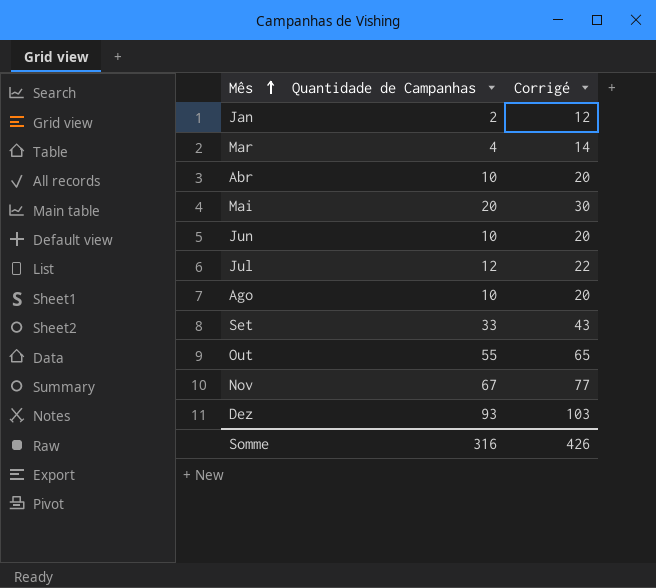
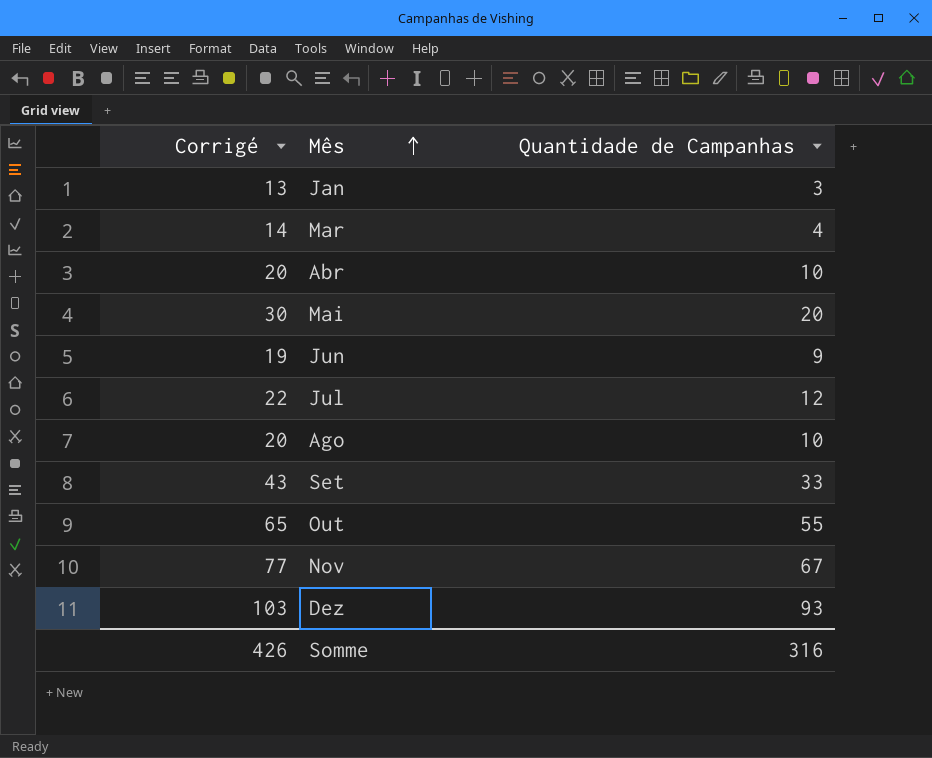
column Corrigé | position: 3 -> 1
Jan | Corrigé: 12 -> 13
Jan | Quantidade de Campanhas: 2 -> 3
Jun | Corrigé: 20 -> 19
Jun | Quantidade de Campanhas: 10 -> 9

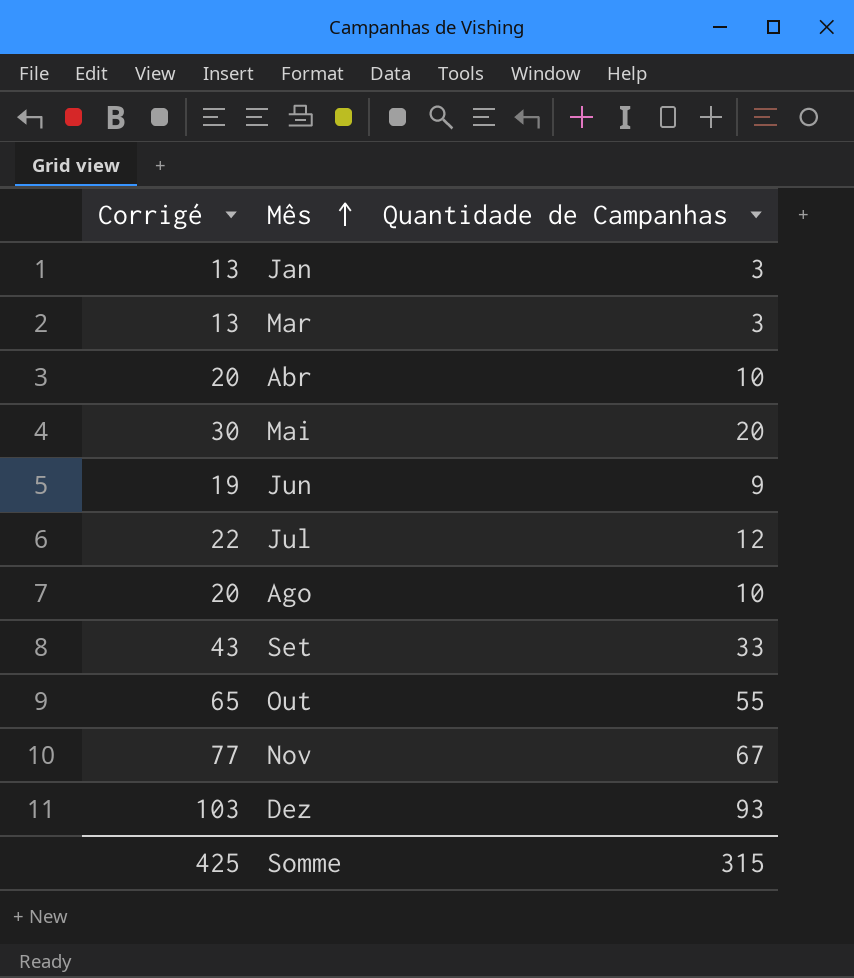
Mar | Corrigé: 14 -> 13
Mar | Quantidade de Campanhas: 4 -> 3
Somme | Corrigé: 426 -> 425
Somme | Quantidade de Campanhas: 316 -> 315

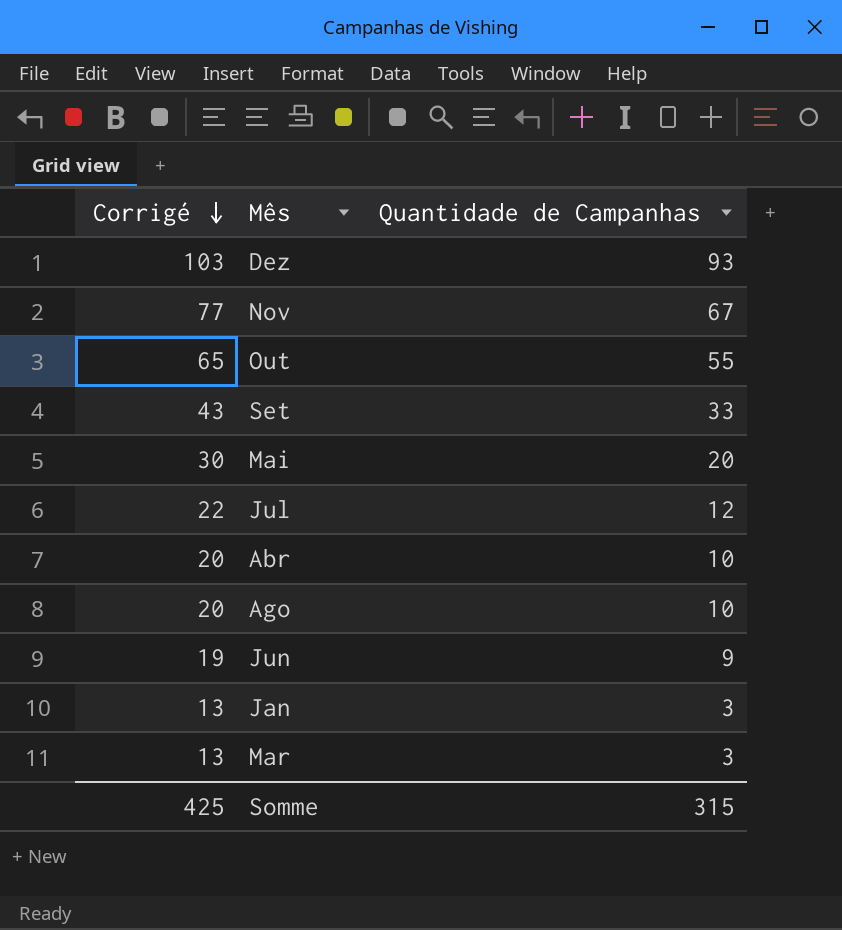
row order: Mês ascending -> Corrigé descending

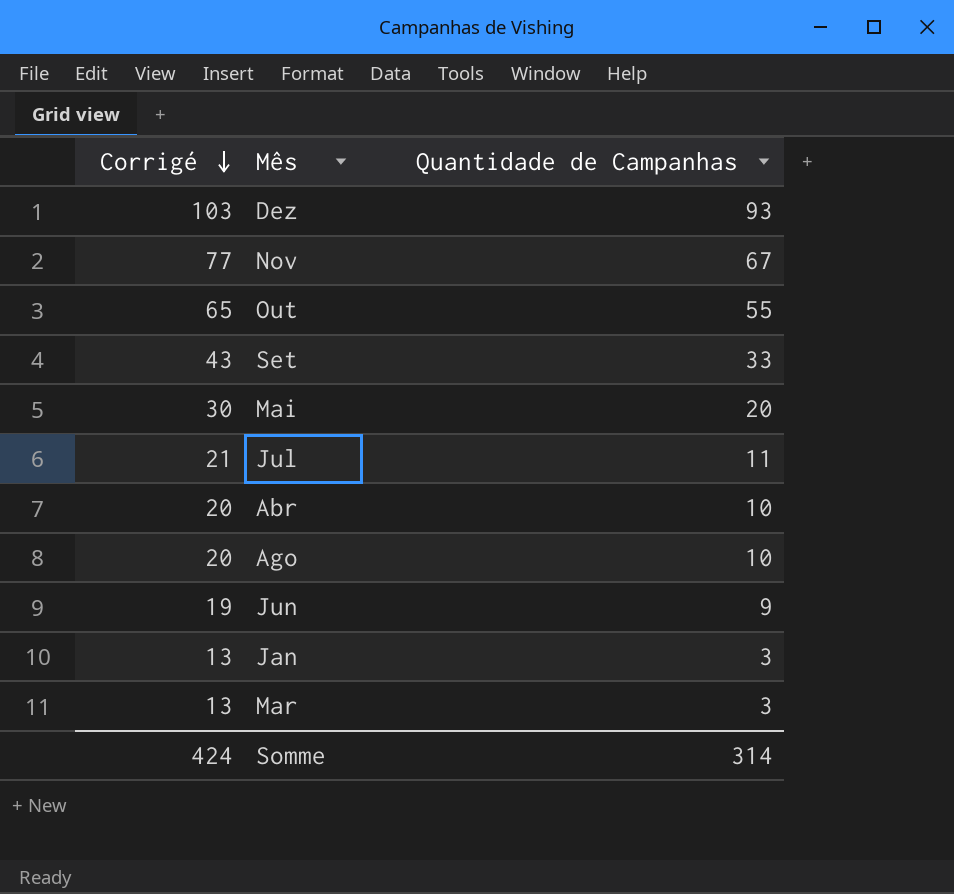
Jul | Corrigé: 22 -> 21
Jul | Quantidade de Campanhas: 12 -> 11
Somme | Corrigé: 425 -> 424
Somme | Quantidade de Campanhas: 315 -> 314

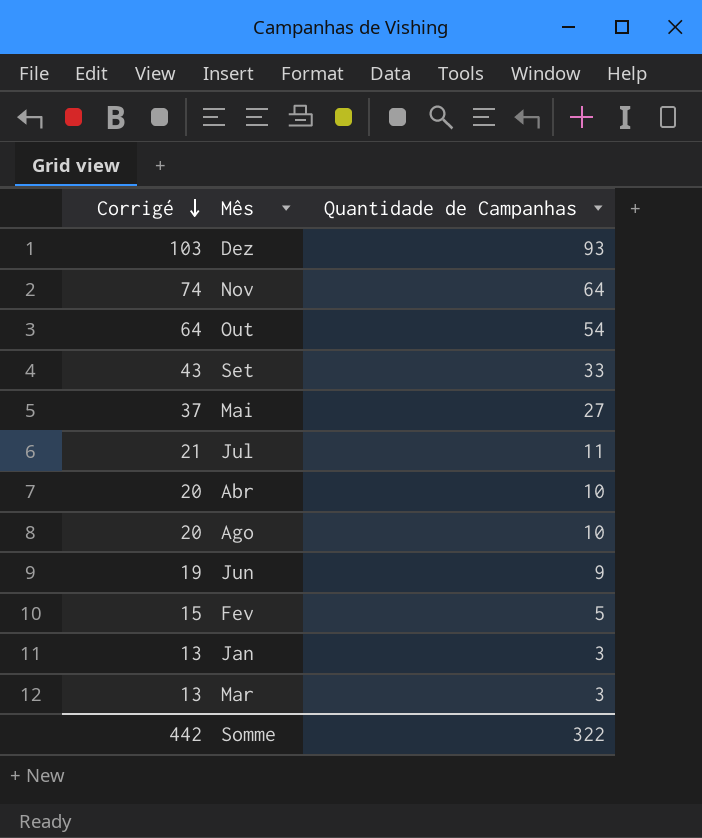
Nov | Corrigé: 77 -> 74
Nov | Quantidade de Campanhas: 67 -> 64
Out | Corrigé: 65 -> 64
Out | Quantidade de Campanhas: 55 -> 54
Mai | Corrigé: 30 -> 37
Mai | Quantidade de Campanhas: 20 -> 27
row Fev: none -> 15 | 5
Somme | Corrigé: 424 -> 442
Somme | Quantidade de Campanhas: 314 -> 322

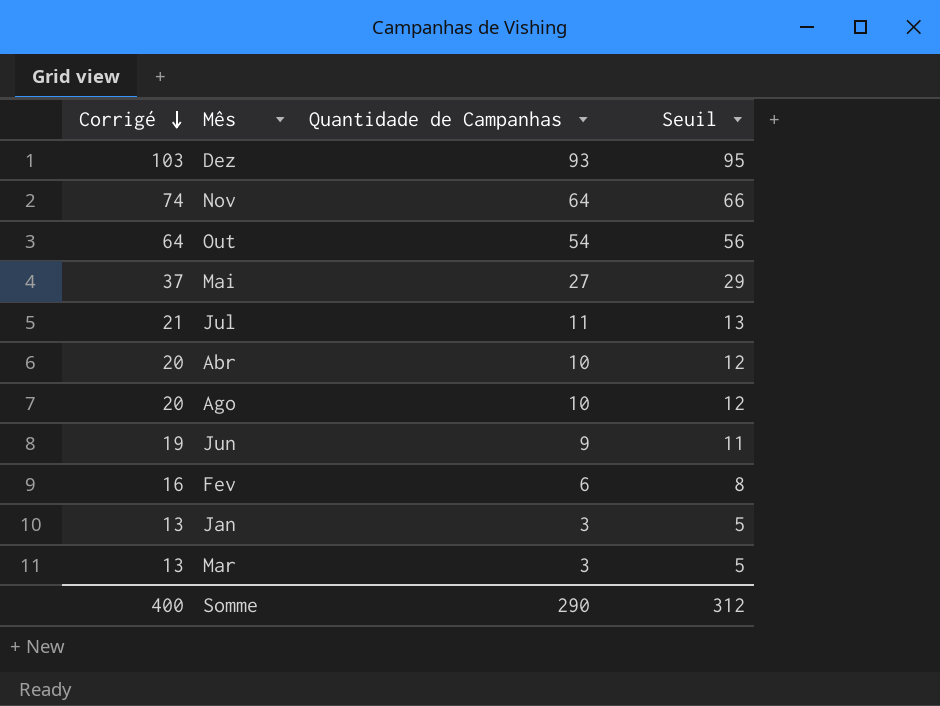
column Seuil | formula: none -> [Quantidade de Campanhas] + 2
row Set: 43 | 33 -> none
Fev | Corrigé: 15 -> 16
Fev | Quantidade de Campanhas: 5 -> 6
Somme | Corrigé: 442 -> 400
Somme | Quantidade de Campanhas: 322 -> 290

